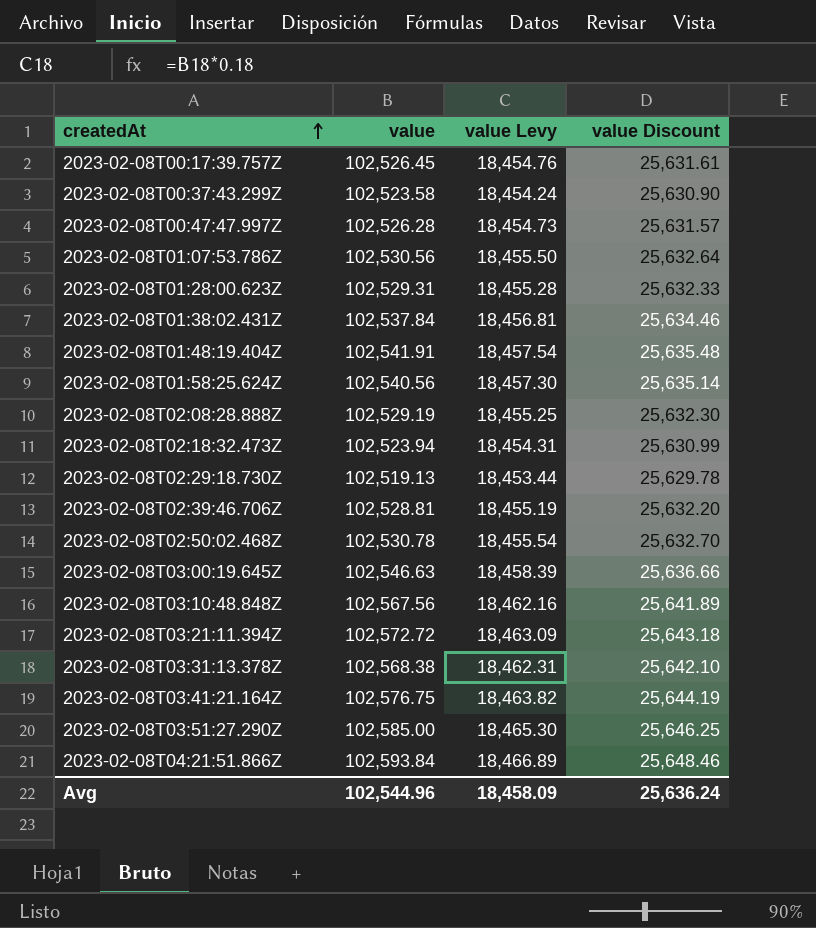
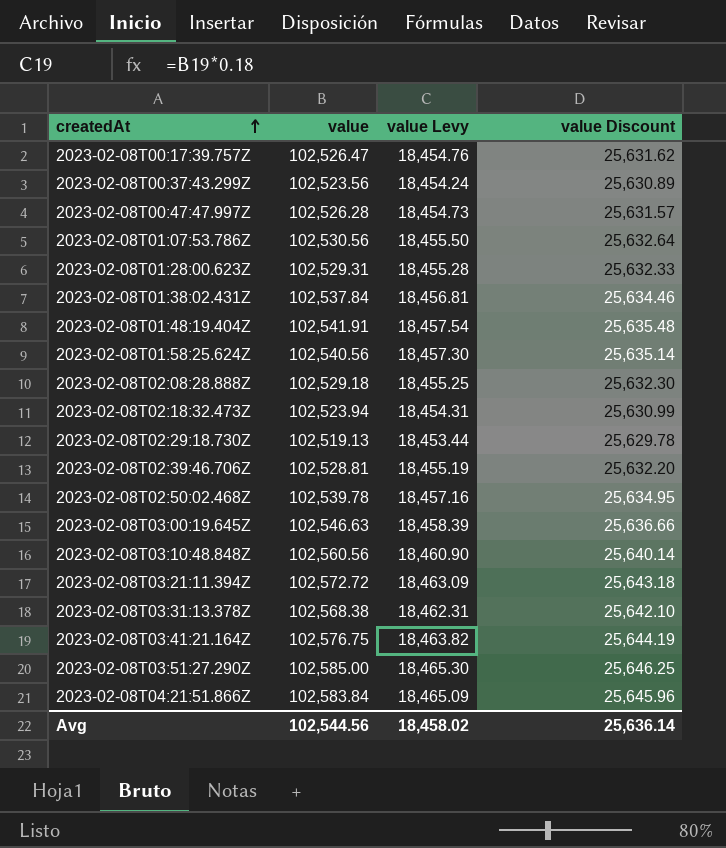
2023-02-08T00:17:39.757Z | value: 102,526.45 -> 102,526.47
2023-02-08T00:17:39.757Z | value Discount: 25,631.61 -> 25,631.62
2023-02-08T00:37:43.299Z | value: 102,523.58 -> 102,523.56
2023-02-08T00:37:43.299Z | value Discount: 25,630.90 -> 25,630.89
2023-02-08T02:08:28.888Z | value: 102,529.19 -> 102,529.18
2023-02-08T02:50:02.468Z | value: 102,530.78 -> 102,539.78
2023-02-08T02:50:02.468Z | value Levy: 18,455.54 -> 18,457.16
2023-02-08T02:50:02.468Z | value Discount: 25,632.70 -> 25,634.95
2023-02-08T03:10:48.848Z | value: 102,567.56 -> 102,560.56
2023-02-08T03:10:48.848Z | value Levy: 18,462.16 -> 18,460.90
2023-02-08T03:10:48.848Z | value Discount: 25,641.89 -> 25,640.14
2023-02-08T04:21:51.866Z | value: 102,593.84 -> 102,583.84
2023-02-08T04:21:51.866Z | value Levy: 18,466.89 -> 18,465.09
2023-02-08T04:21:51.866Z | value Discount: 25,648.46 -> 25,645.96
Avg | value: 102,544.96 -> 102,544.56
Avg | value Levy: 18,458.09 -> 18,458.02
Avg | value Discount: 25,636.24 -> 25,636.14

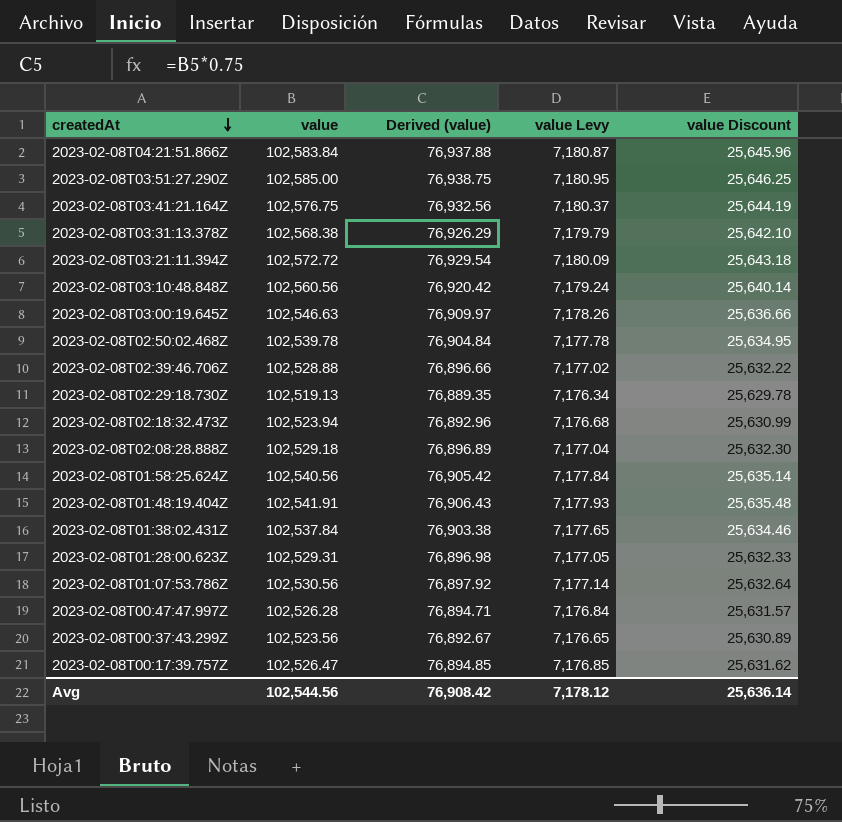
row order: createdAt ascending -> createdAt descending
column Derived (value) | formula: none -> [value] * 0.75
column value Levy | formula: [value] * 0.18 -> [value] * 0.07
2023-02-08T02:39:46.706Z | value: 102,528.81 -> 102,528.88
2023-02-08T02:39:46.706Z | value Discount: 25,632.20 -> 25,632.22
Avg | value Levy: 18,458.02 -> 7,178.12

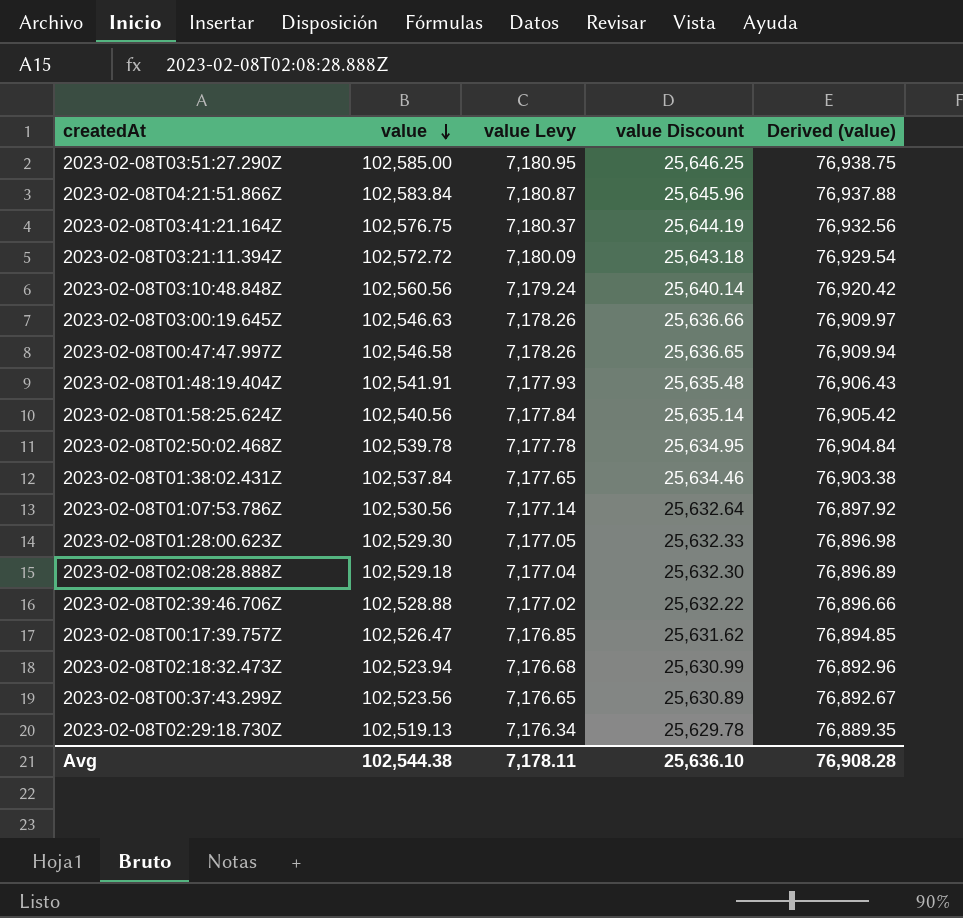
row order: createdAt descending -> value descending
column Derived (value) | position: 3 -> 5
row 2023-02-08T03:31:13.378Z: 102,568.38 | 76,926.29 | 7,179.79 | 25,642.10 -> none
2023-02-08T00:47:47.997Z | value: 102,526.28 -> 102,546.58
2023-02-08T00:47:47.997Z | value Levy: 7,176.84 -> 7,178.26
2023-02-08T00:47:47.997Z | value Discount: 25,631.57 -> 25,636.65
2023-02-08T00:47:47.997Z | Derived (value): 76,894.71 -> 76,909.94
2023-02-08T01:28:00.623Z | value: 102,529.31 -> 102,529.30
Avg | value: 102,544.56 -> 102,544.38
Avg | value Levy: 7,178.12 -> 7,178.11
Avg | value Discount: 25,636.14 -> 25,636.10
Avg | Derived (value): 76,908.42 -> 76,908.28

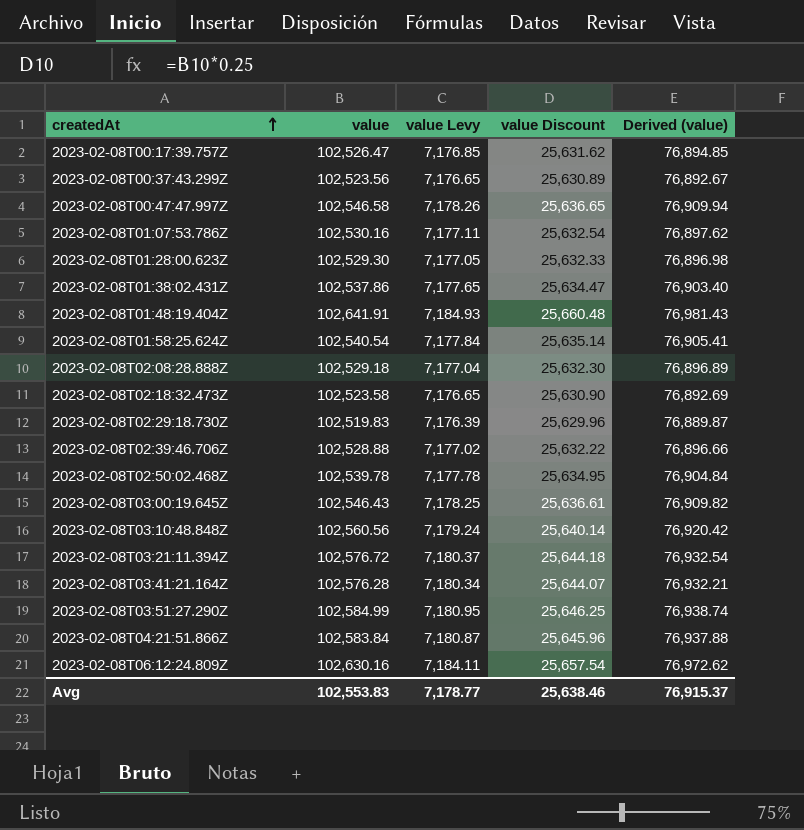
row order: value descending -> createdAt ascending
2023-02-08T01:07:53.786Z | value: 102,530.56 -> 102,530.16
2023-02-08T01:07:53.786Z | value Levy: 7,177.14 -> 7,177.11
2023-02-08T01:07:53.786Z | value Discount: 25,632.64 -> 25,632.54
2023-02-08T01:07:53.786Z | Derived (value): 76,897.92 -> 76,897.62
2023-02-08T01:38:02.431Z | value: 102,537.84 -> 102,537.86
2023-02-08T01:38:02.431Z | value Discount: 25,634.46 -> 25,634.47
2023-02-08T01:38:02.431Z | Derived (value): 76,903.38 -> 76,903.40
2023-02-08T01:48:19.404Z | value: 102,541.91 -> 102,641.91
2023-02-08T01:48:19.404Z | value Levy: 7,177.93 -> 7,184.93
2023-02-08T01:48:19.404Z | value Discount: 25,635.48 -> 25,660.48
2023-02-08T01:48:19.404Z | Derived (value): 76,906.43 -> 76,981.43
2023-02-08T01:58:25.624Z | value: 102,540.56 -> 102,540.54
2023-02-08T01:58:25.624Z | Derived (value): 76,905.42 -> 76,905.41
2023-02-08T02:18:32.473Z | value: 102,523.94 -> 102,523.58
2023-02-08T02:18:32.473Z | value Levy: 7,176.68 -> 7,176.65
2023-02-08T02:18:32.473Z | value Discount: 25,630.99 -> 25,630.90
2023-02-08T02:18:32.473Z | Derived (value): 76,892.96 -> 76,892.69
2023-02-08T02:29:18.730Z | value: 102,519.13 -> 102,519.83
2023-02-08T02:29:18.730Z | value Levy: 7,176.34 -> 7,176.39
2023-02-08T02:29:18.730Z | value Discount: 25,629.78 -> 25,629.96
2023-02-08T02:29:18.730Z | Derived (value): 76,889.35 -> 76,889.87
2023-02-08T03:00:19.645Z | value: 102,546.63 -> 102,546.43
2023-02-08T03:00:19.645Z | value Levy: 7,178.26 -> 7,178.25
2023-02-08T03:00:19.645Z | value Discount: 25,636.66 -> 25,636.61
2023-02-08T03:00:19.645Z | Derived (value): 76,909.97 -> 76,909.82
2023-02-08T03:21:11.394Z | value: 102,572.72 -> 102,576.72
2023-02-08T03:21:11.394Z | value Levy: 7,180.09 -> 7,180.37
2023-02-08T03:21:11.394Z | value Discount: 25,643.18 -> 25,644.18
2023-02-08T03:21:11.394Z | Derived (value): 76,929.54 -> 76,932.54
2023-02-08T03:41:21.164Z | value: 102,576.75 -> 102,576.28
2023-02-08T03:41:21.164Z | value Levy: 7,180.37 -> 7,180.34
2023-02-08T03:41:21.164Z | value Discount: 25,644.19 -> 25,644.07
2023-02-08T03:41:21.164Z | Derived (value): 76,932.56 -> 76,932.21
2023-02-08T03:51:27.290Z | value: 102,585.00 -> 102,584.99
2023-02-08T03:51:27.290Z | Derived (value): 76,938.75 -> 76,938.74
row 2023-02-08T06:12:24.809Z: none -> 102,630.16 | 7,184.11 | 25,657.54 | 76,972.62
Avg | value: 102,544.38 -> 102,553.83
Avg | value Levy: 7,178.11 -> 7,178.77
Avg | value Discount: 25,636.10 -> 25,638.46
Avg | Derived (value): 76,908.28 -> 76,915.37

